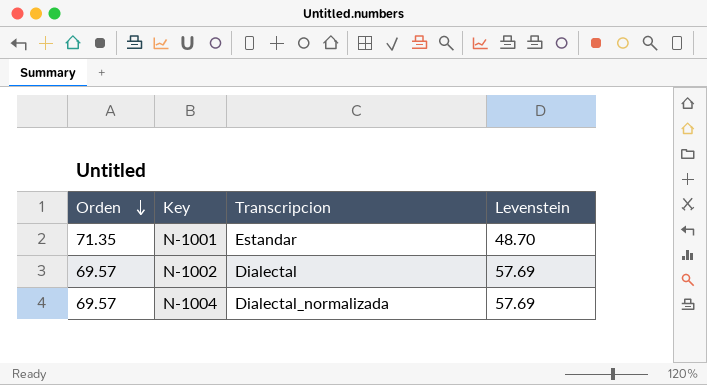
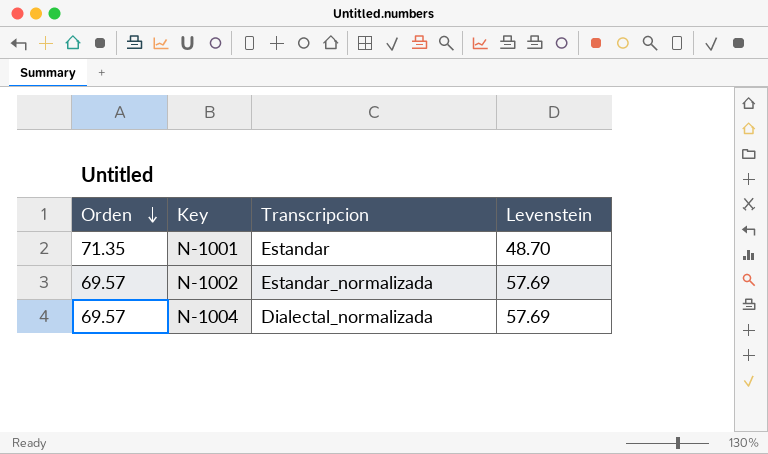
N-1002 | Transcripcion: Dialectal -> Estandar_normalizada

